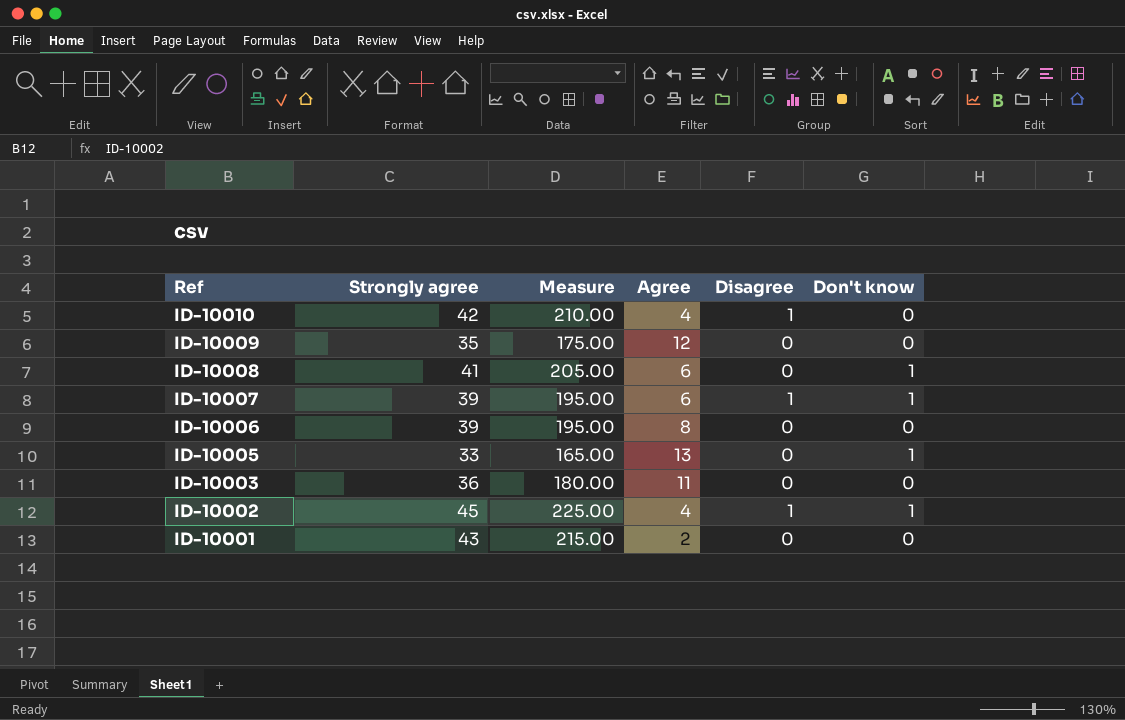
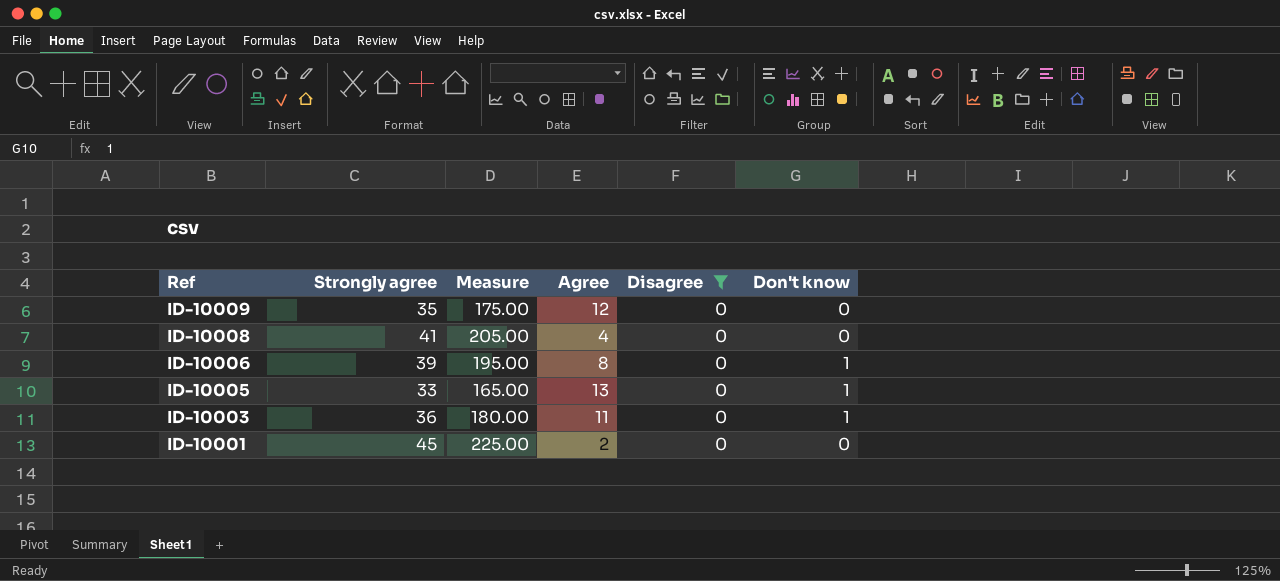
filter: none -> Disagree = 0
ID-10008 | Agree: 6 -> 4
ID-10008 | Don't know: 1 -> 0
ID-10006 | Don't know: 0 -> 1
ID-10003 | Don't know: 0 -> 1
ID-10001 | Strongly agree: 43 -> 45
ID-10001 | Measure: 215.00 -> 225.00

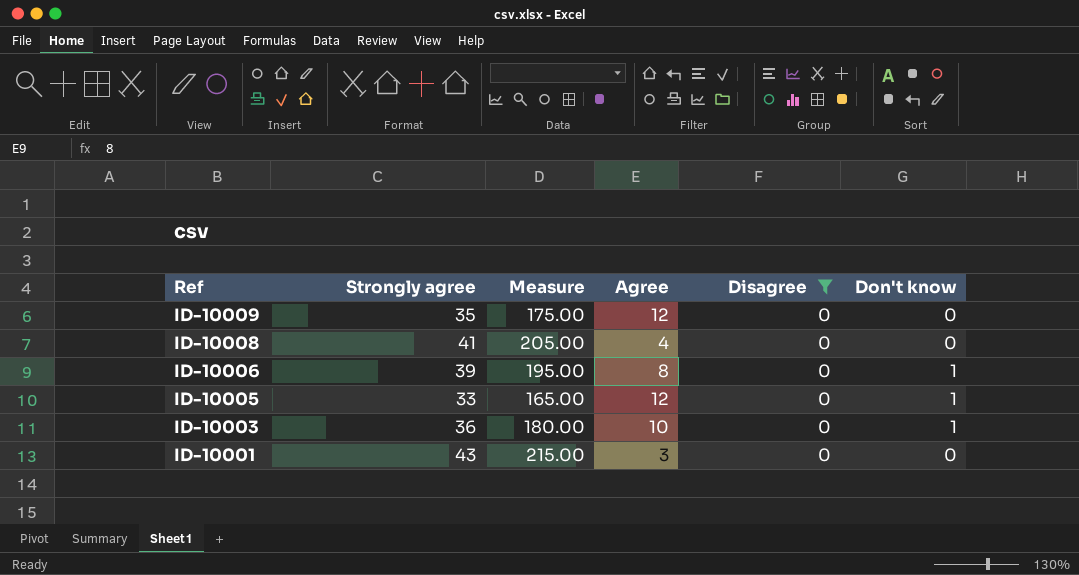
ID-10005 | Agree: 13 -> 12
ID-10003 | Agree: 11 -> 10
ID-10001 | Strongly agree: 45 -> 43
ID-10001 | Measure: 225.00 -> 215.00
ID-10001 | Agree: 2 -> 3

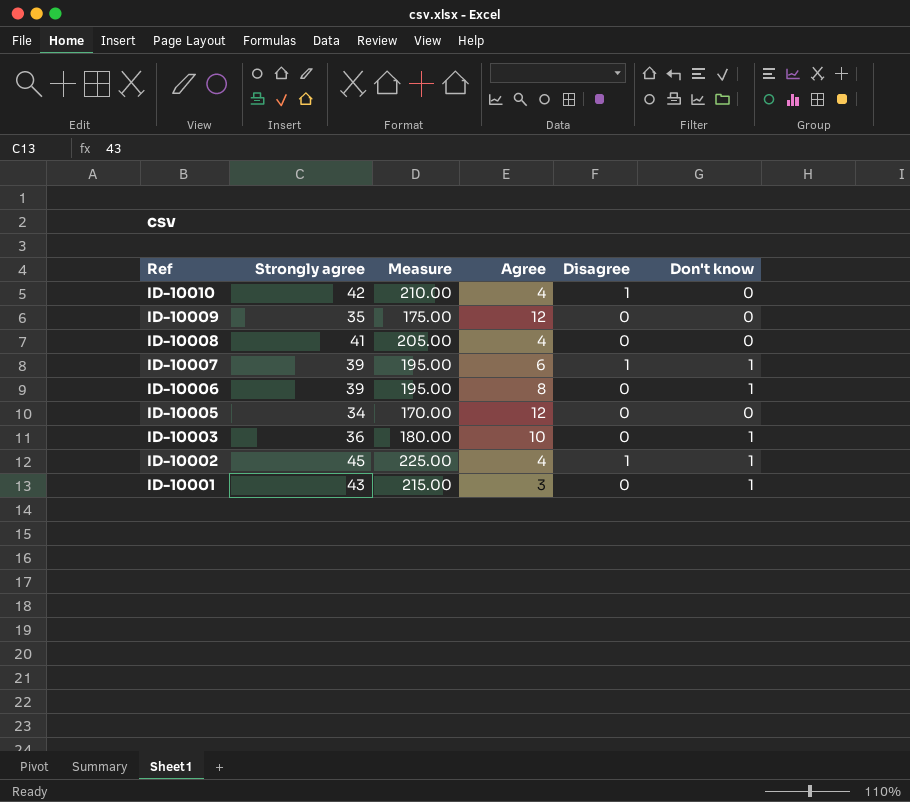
filter: Disagree = 0 -> none
ID-10005 | Strongly agree: 33 -> 34
ID-10005 | Measure: 165.00 -> 170.00
ID-10005 | Don't know: 1 -> 0
ID-10001 | Don't know: 0 -> 1

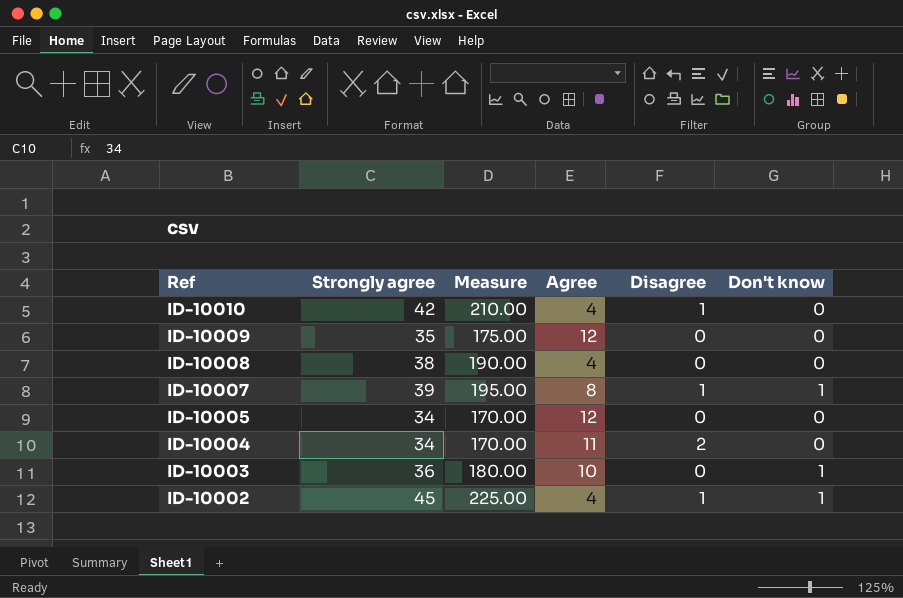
row ID-10006: 39 | 195.00 | 8 | 0 | 1 -> none
row ID-10001: 43 | 215.00 | 3 | 0 | 1 -> none
ID-10008 | Strongly agree: 41 -> 38
ID-10008 | Measure: 205.00 -> 190.00
ID-10007 | Agree: 6 -> 8
row ID-10004: none -> 34 | 170.00 | 11 | 2 | 0

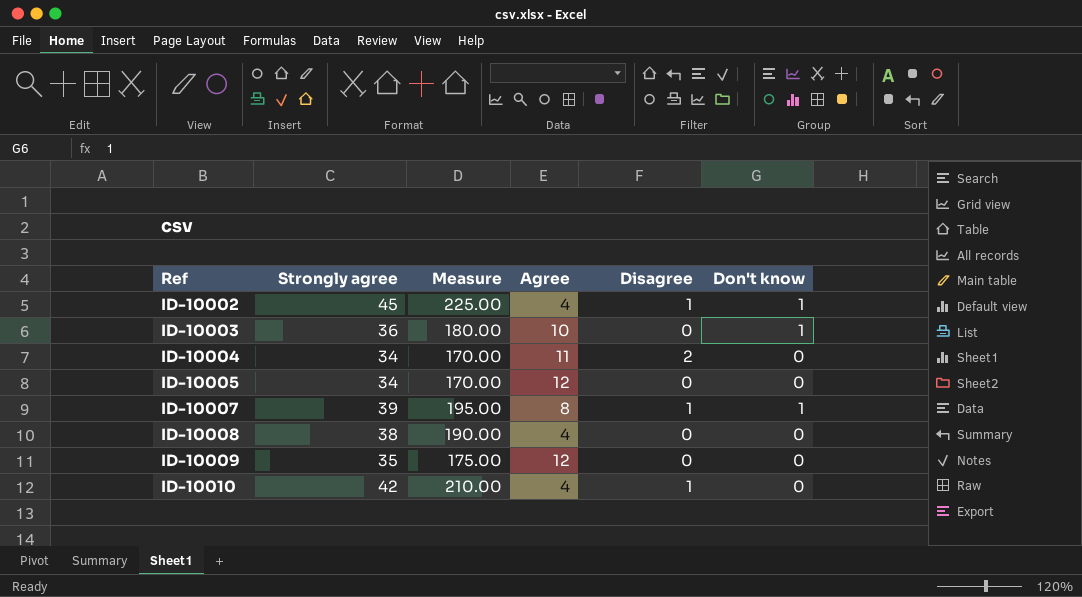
row order: Ref descending -> Ref ascending

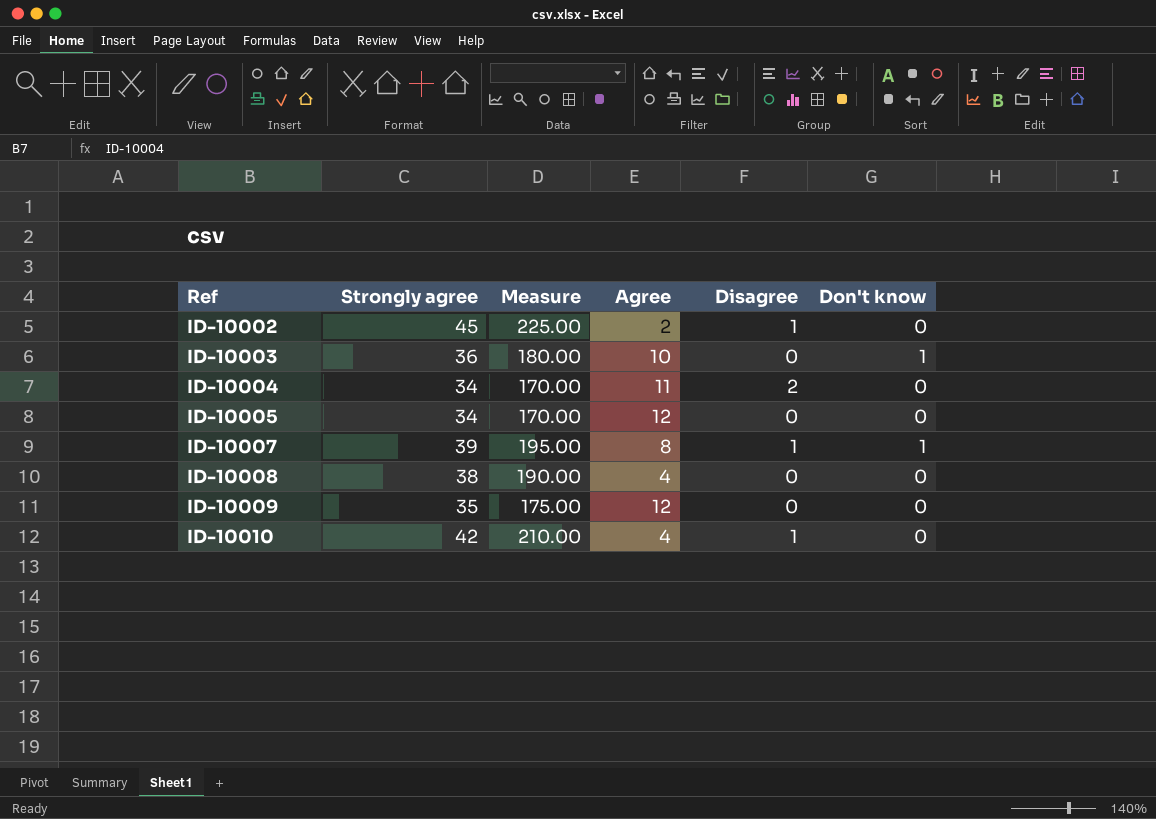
ID-10002 | Agree: 4 -> 2
ID-10002 | Don't know: 1 -> 0

